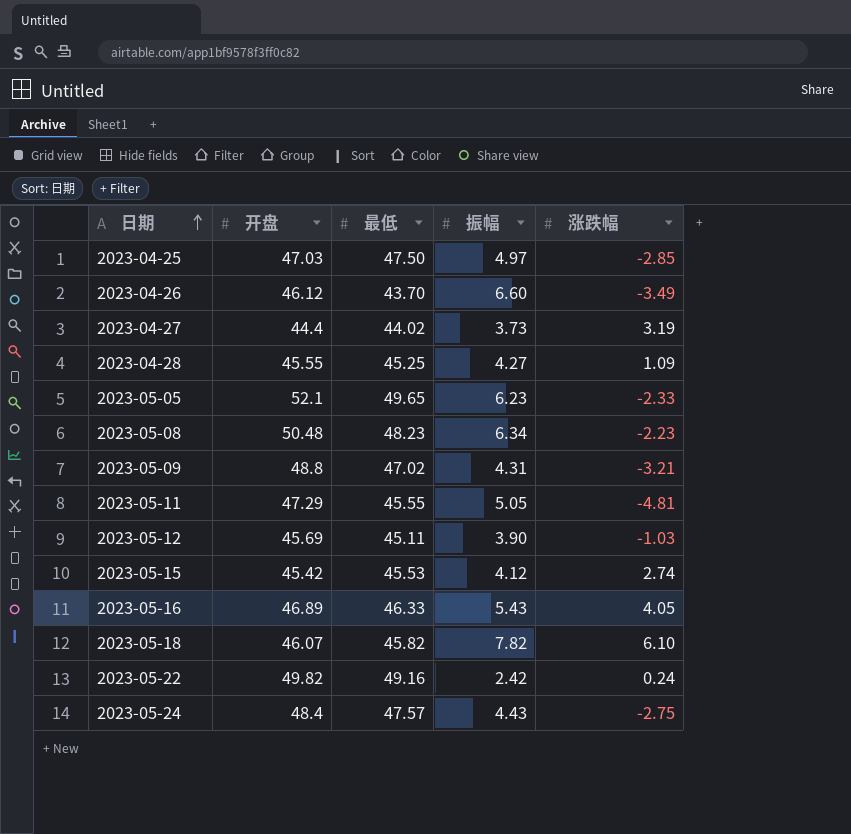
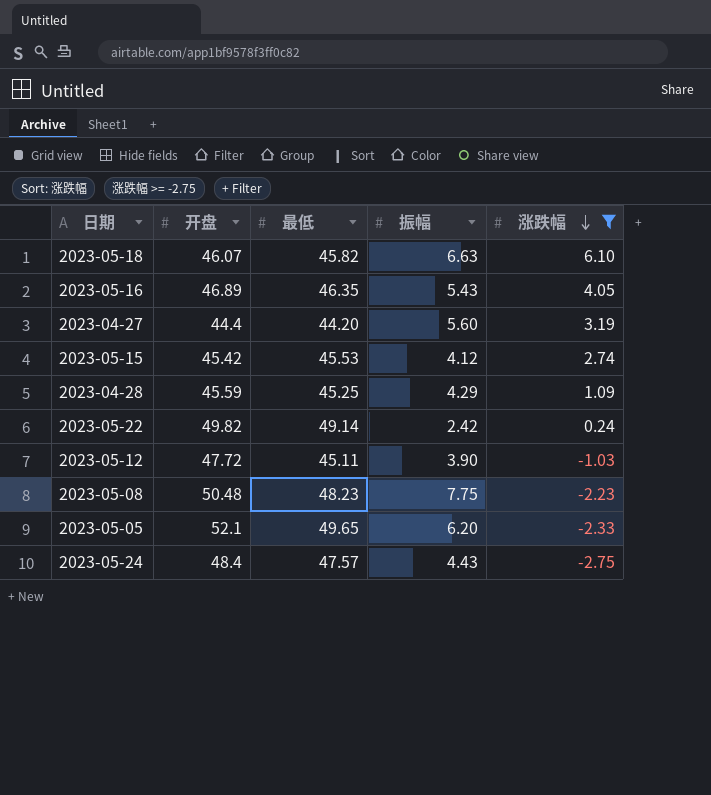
filter: none -> 涨跌幅 >= -2.75
row order: 日期 ascending -> 涨跌幅 descending
2023-05-18 | 振幅: 7.82 -> 6.63
2023-05-16 | 最低: 46.33 -> 46.35
2023-04-27 | 最低: 44.02 -> 44.20
2023-04-27 | 振幅: 3.73 -> 5.60
2023-04-28 | 开盘: 45.55 -> 45.59
2023-04-28 | 振幅: 4.27 -> 4.29
2023-05-22 | 最低: 49.16 -> 49.14
2023-05-12 | 开盘: 45.69 -> 47.72
2023-05-08 | 振幅: 6.34 -> 7.75
2023-05-05 | 振幅: 6.23 -> 6.20

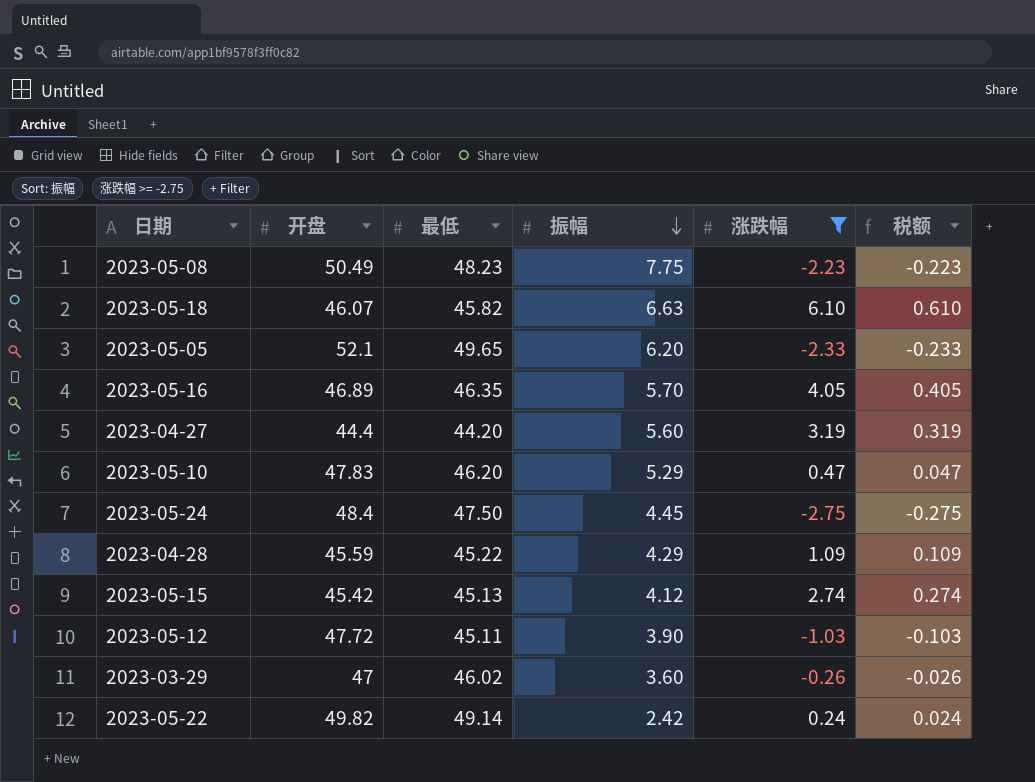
row order: 涨跌幅 descending -> 振幅 descending
column 税额 | formula: none -> [涨跌幅] * 0.1
2023-05-08 | 开盘: 50.48 -> 50.49
2023-05-16 | 振幅: 5.43 -> 5.70
row 2023-05-10: none -> 47.83 | 46.20 | 5.29 | 0.47 | 0.047
2023-05-24 | 最低: 47.57 -> 47.50
2023-05-24 | 振幅: 4.43 -> 4.45
2023-04-28 | 最低: 45.25 -> 45.22
2023-05-15 | 最低: 45.53 -> 45.13
row 2023-03-29: none -> 47 | 46.02 | 3.60 | -0.26 | -0.026

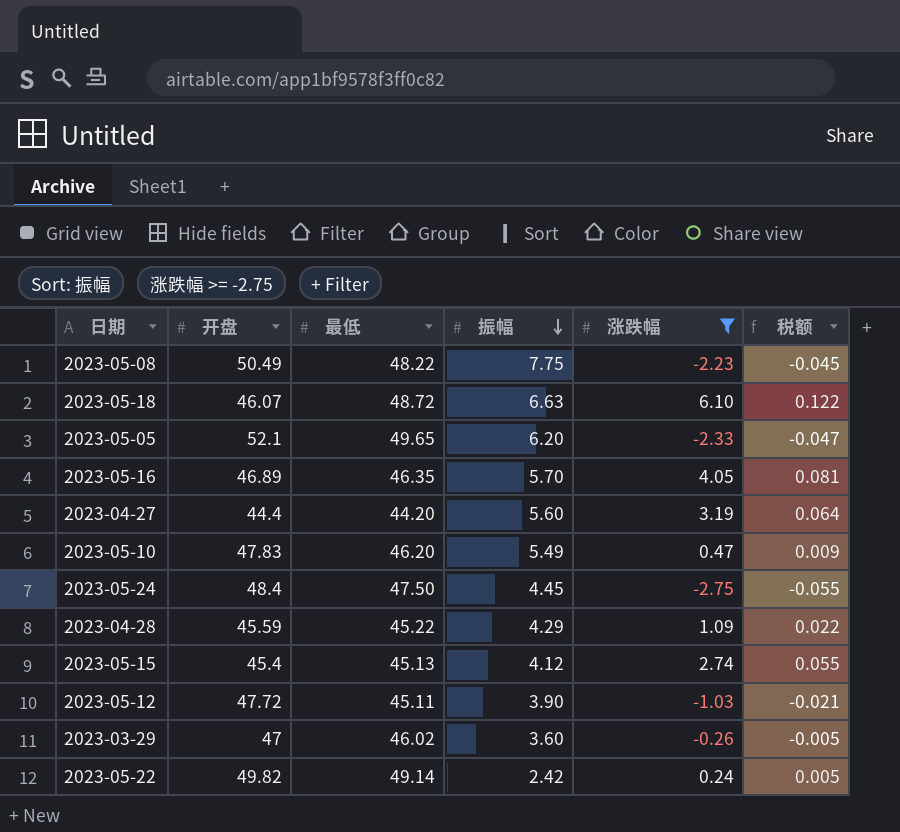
column 税额 | formula: [涨跌幅] * 0.1 -> [涨跌幅] * 0.02
2023-05-08 | 最低: 48.23 -> 48.22
2023-05-18 | 最低: 45.82 -> 48.72
2023-05-10 | 振幅: 5.29 -> 5.49
2023-05-15 | 开盘: 45.42 -> 45.4

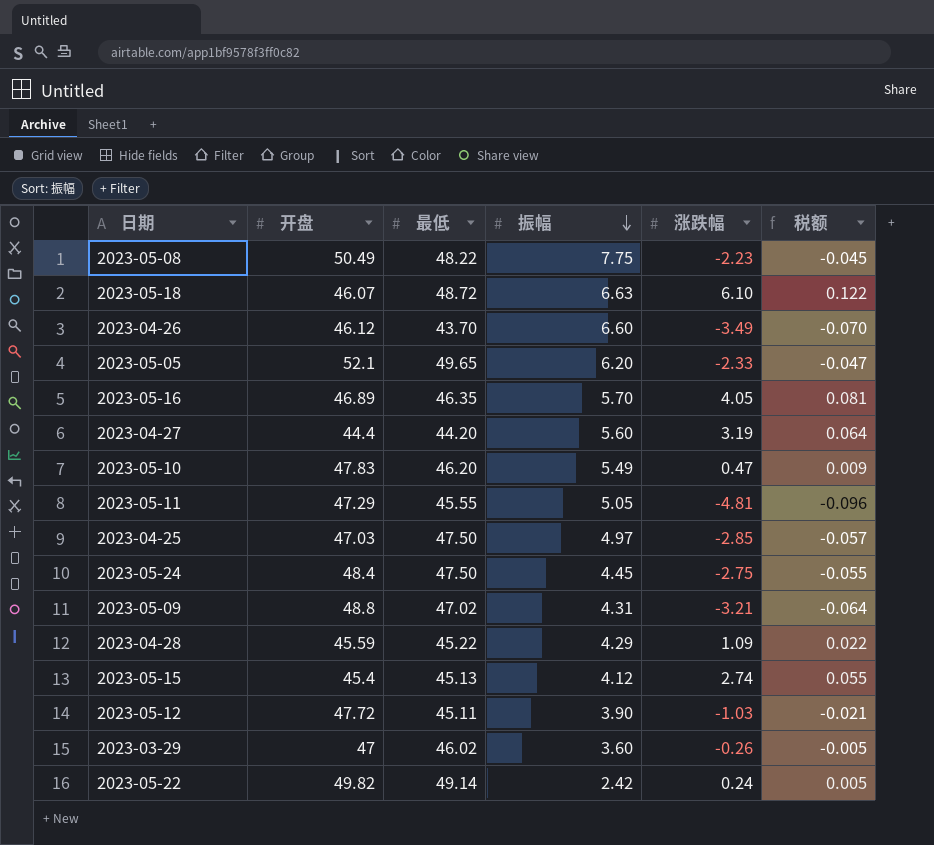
filter: 涨跌幅 >= -2.75 -> none

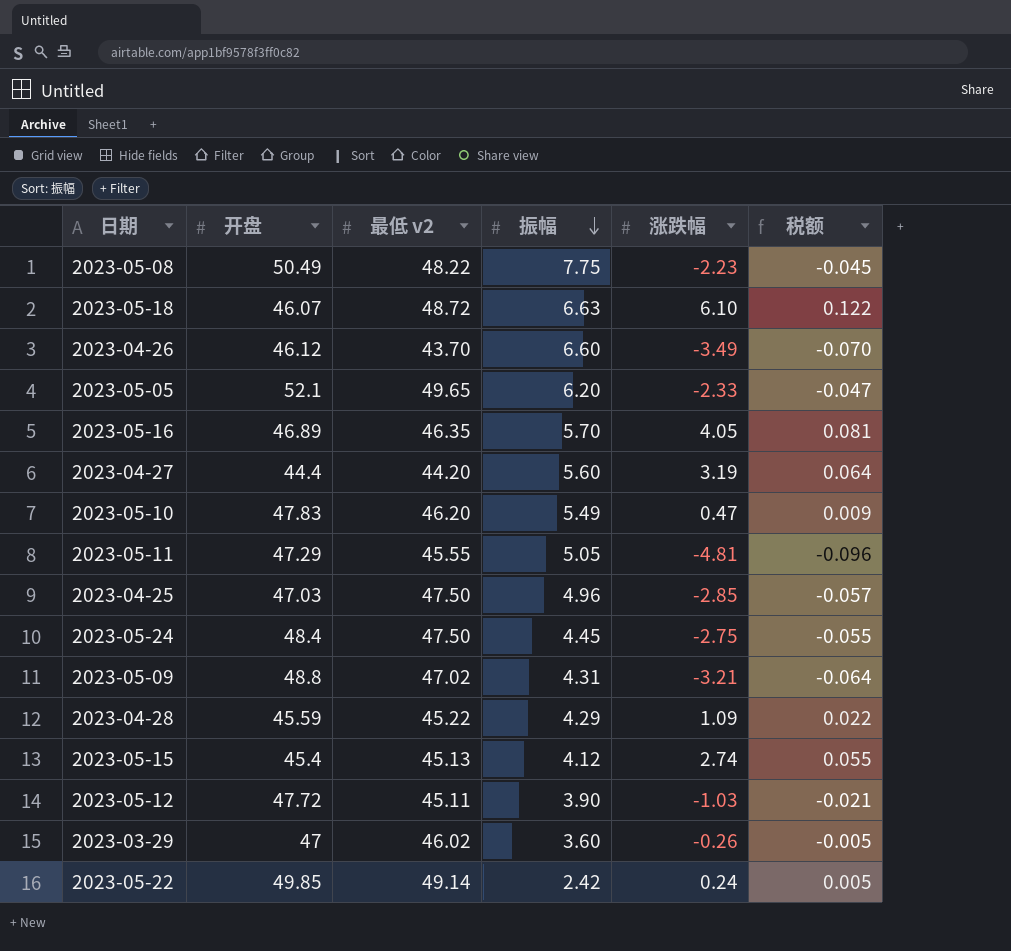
column name: 最低 -> 最低 v2
2023-04-25 | 振幅: 4.97 -> 4.96
2023-05-22 | 开盘: 49.82 -> 49.85

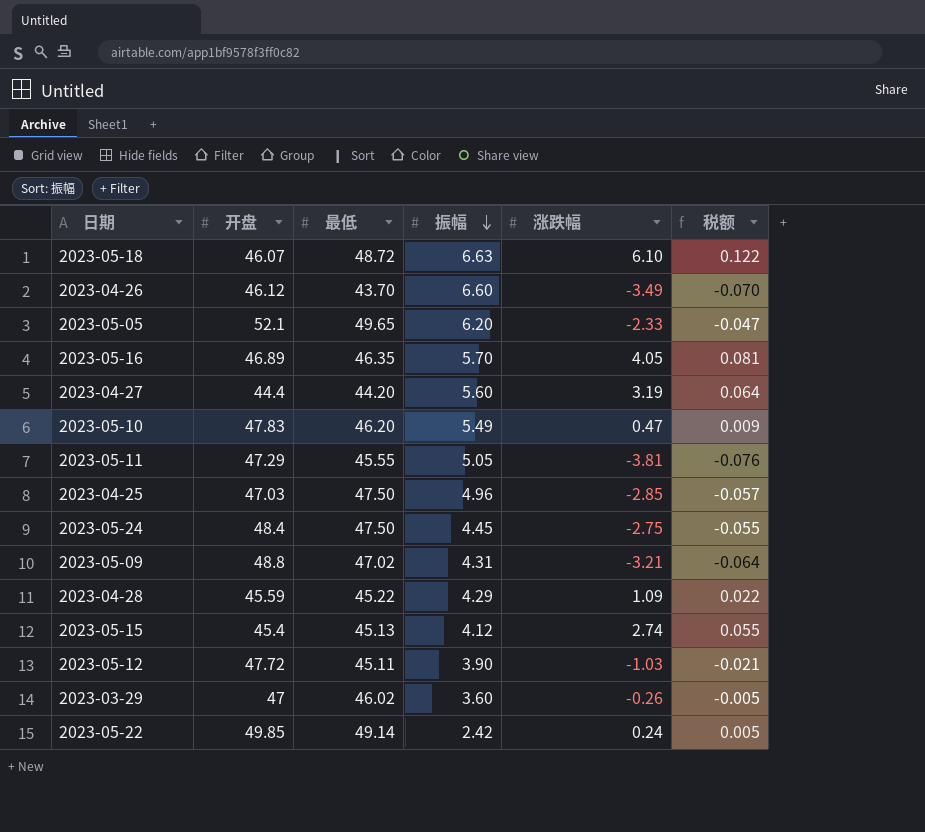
column name: 最低 v2 -> 最低
row 2023-05-08: 50.49 | 48.22 | 7.75 | -2.23 | -0.045 -> none
2023-05-11 | 涨跌幅: -4.81 -> -3.81
2023-05-11 | 税额: -0.096 -> -0.076

